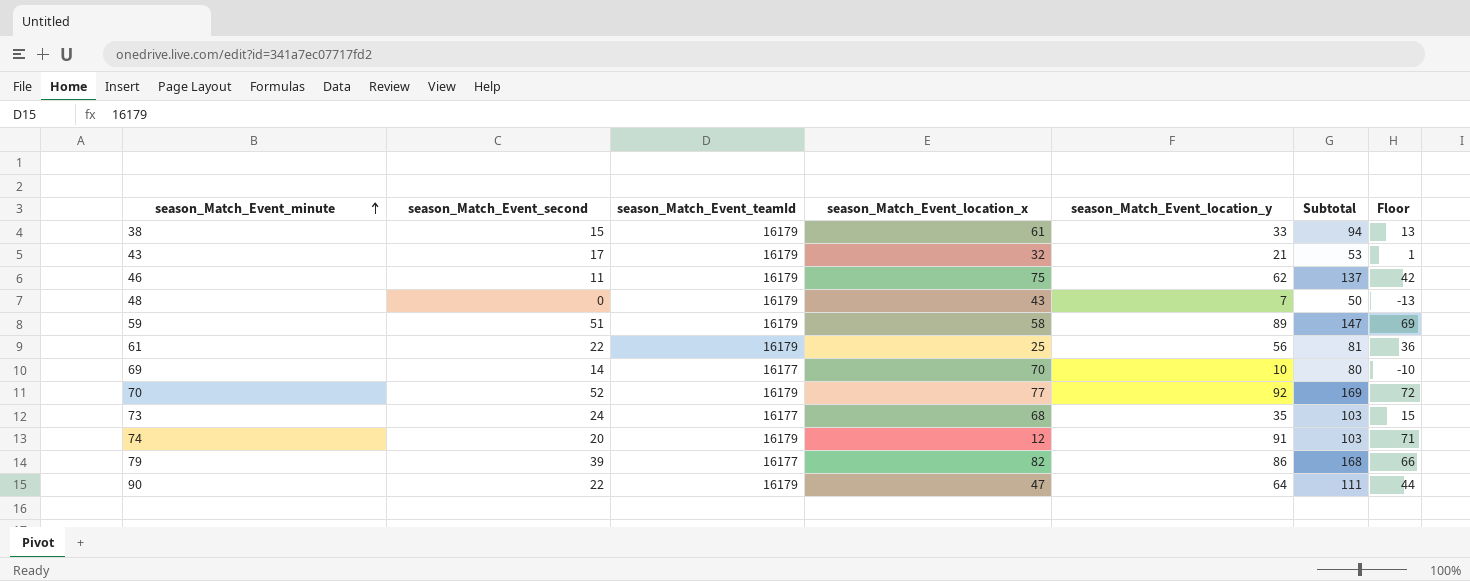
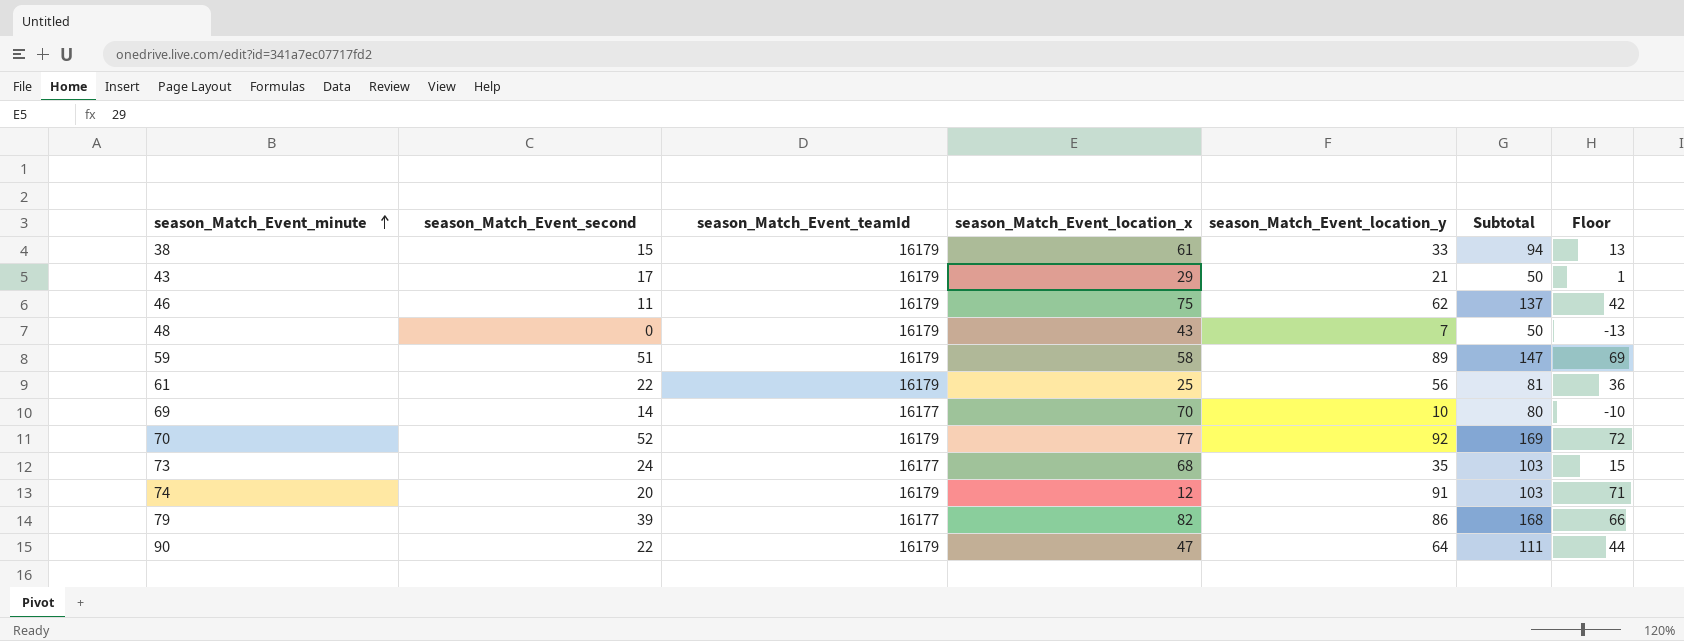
43 | season_Match_Event_location_x: 32 -> 29
43 | Subtotal: 53 -> 50

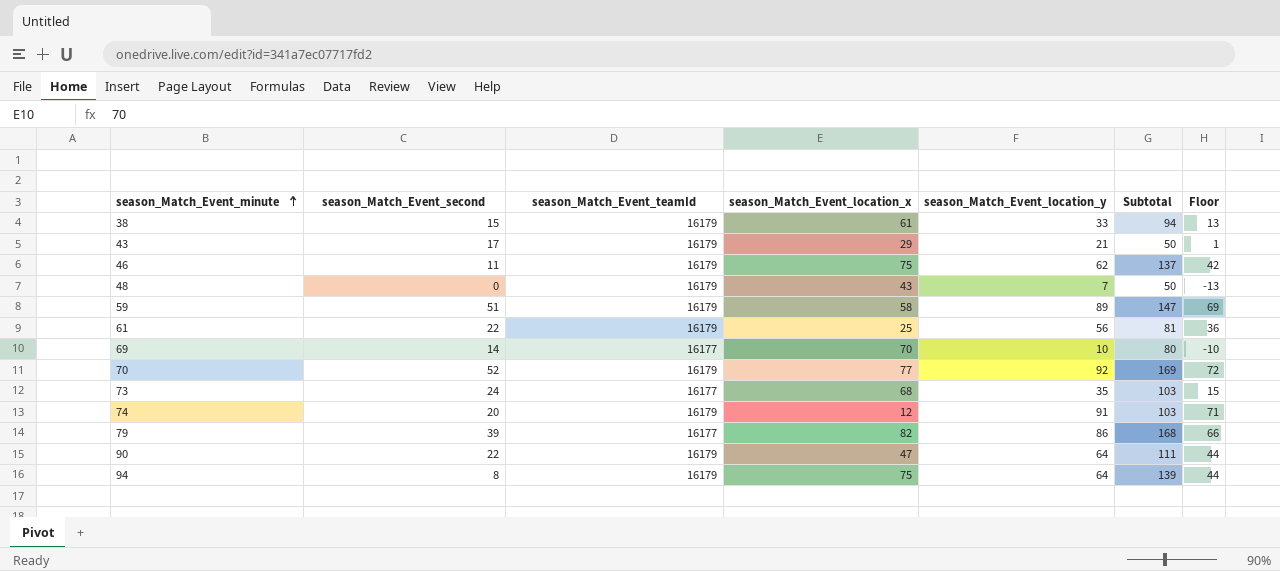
row 94: none -> 8 | 16179 | 75 | 64 | 139 | 44

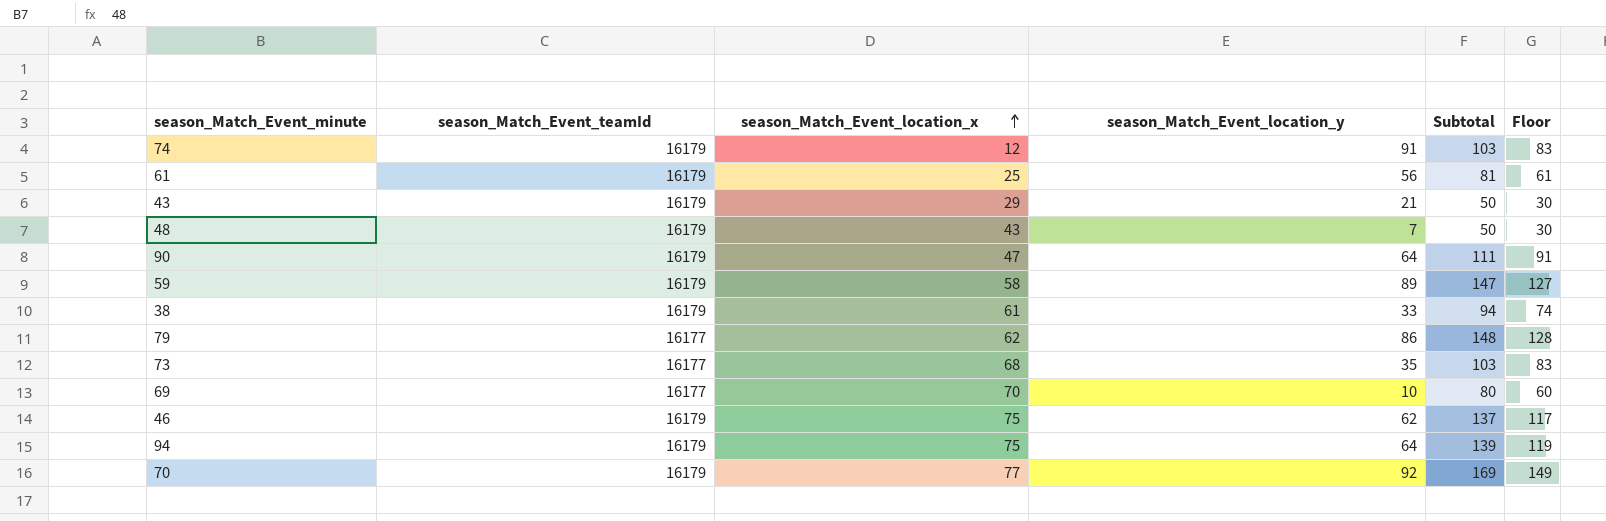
row order: season_Match_Event_minute ascending -> season_Match_Event_location_x ascending
column season_Match_Event_second | position: 2 -> none
column Floor | formula: [season_Match_Event_location_y] - 20 -> [Subtotal] - 20
79 | season_Match_Event_location_x: 82 -> 62
79 | Subtotal: 168 -> 148

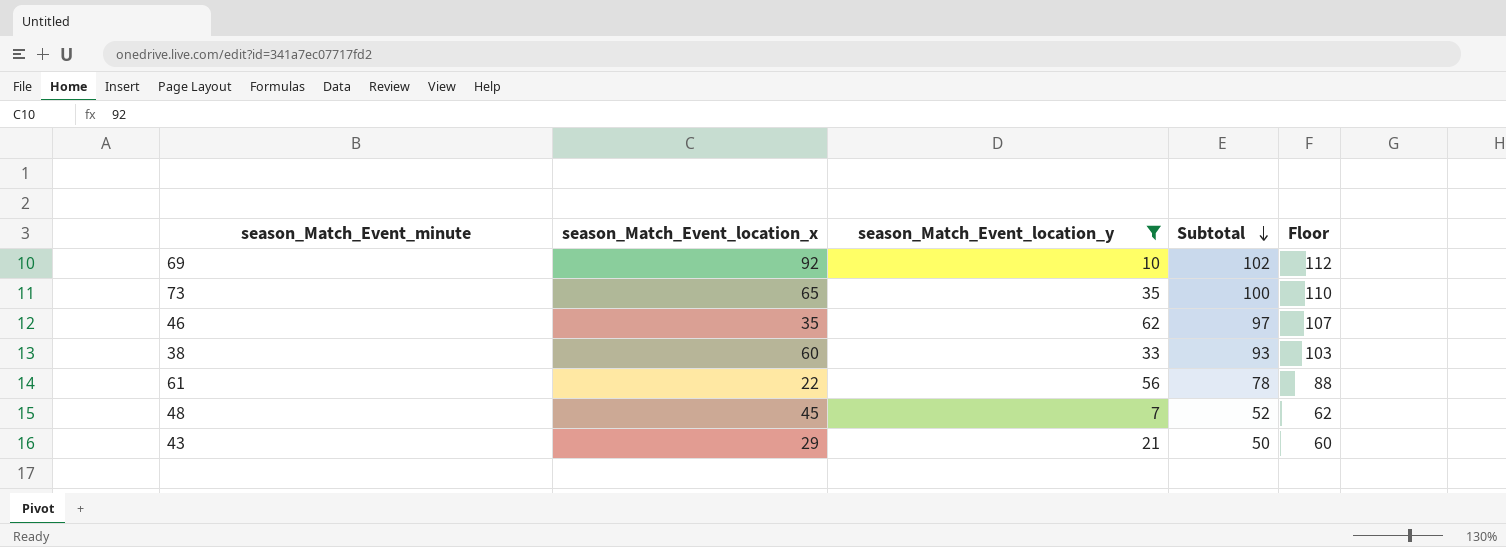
filter: none -> season_Match_Event_location_y <= 62
row order: season_Match_Event_location_x ascending -> Subtotal descending
column season_Match_Event_teamId | position: 2 -> none
column Floor | formula: [Subtotal] - 20 -> [Subtotal] + 10
69 | season_Match_Event_location_x: 70 -> 92
69 | Subtotal: 80 -> 102
73 | season_Match_Event_location_x: 68 -> 65
73 | Subtotal: 103 -> 100
46 | season_Match_Event_location_x: 75 -> 35
46 | Subtotal: 137 -> 97
38 | season_Match_Event_location_x: 61 -> 60
38 | Subtotal: 94 -> 93
61 | season_Match_Event_location_x: 25 -> 22
61 | Subtotal: 81 -> 78
48 | season_Match_Event_location_x: 43 -> 45
48 | Subtotal: 50 -> 52

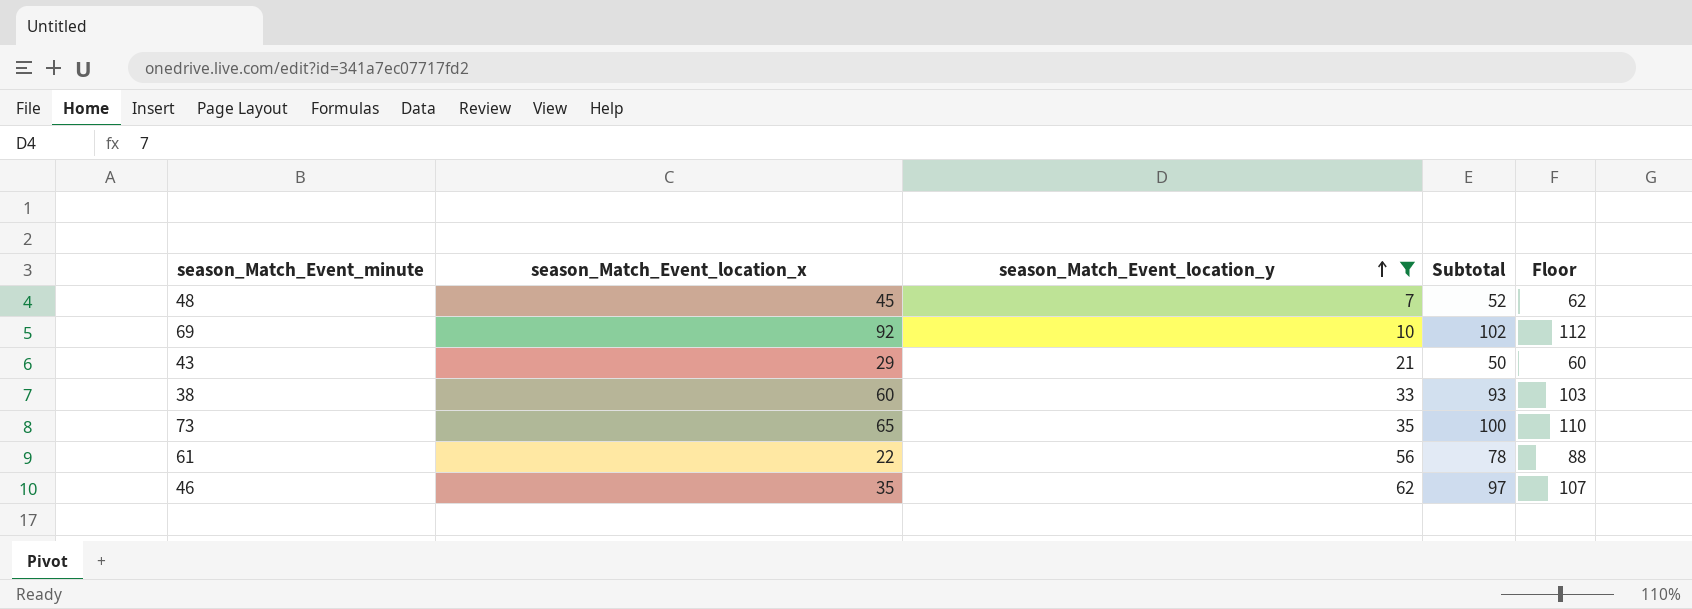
row order: Subtotal descending -> season_Match_Event_location_y ascending

